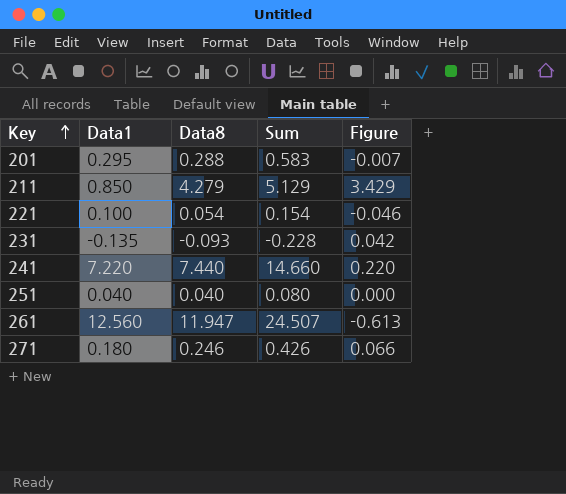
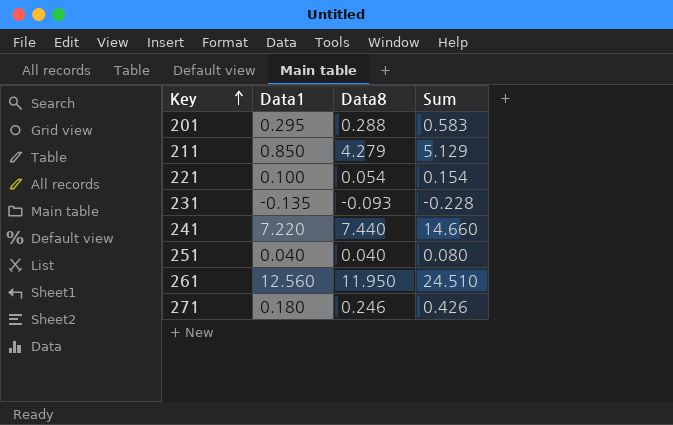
column Figure | formula: [Data8] - [Data1] -> none
261 | Data8: 11.947 -> 11.950
261 | Sum: 24.507 -> 24.510

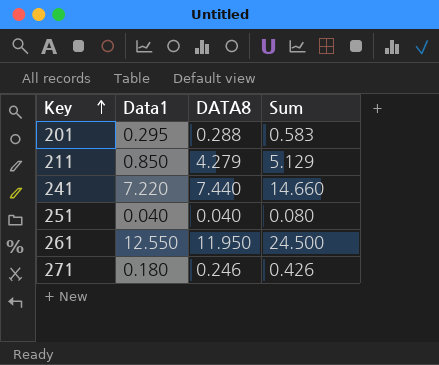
column name: Data8 -> DATA8
row 221: 0.100 | 0.054 | 0.154 -> none
row 231: -0.135 | -0.093 | -0.228 -> none
261 | Data1: 12.560 -> 12.550
261 | Sum: 24.510 -> 24.500

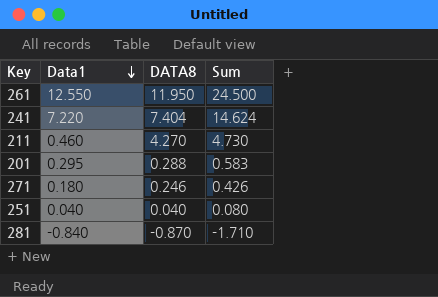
row order: Key ascending -> Data1 descending
241 | DATA8: 7.440 -> 7.404
241 | Sum: 14.660 -> 14.624
211 | Data1: 0.850 -> 0.460
211 | DATA8: 4.279 -> 4.270
211 | Sum: 5.129 -> 4.730
row 281: none -> -0.840 | -0.870 | -1.710

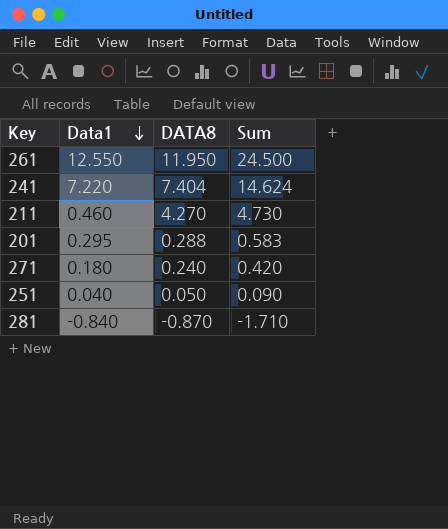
271 | DATA8: 0.246 -> 0.240
271 | Sum: 0.426 -> 0.420
251 | DATA8: 0.040 -> 0.050
251 | Sum: 0.080 -> 0.090

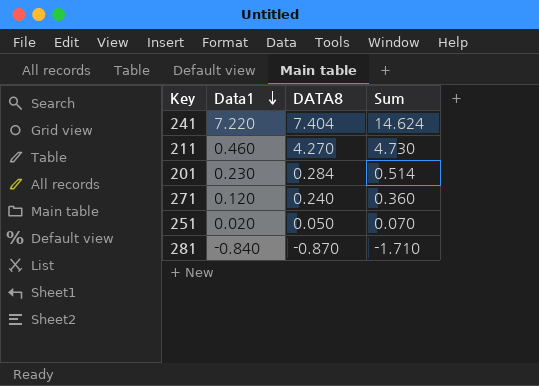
row 261: 12.550 | 11.950 | 24.500 -> none
201 | Data1: 0.295 -> 0.230
201 | DATA8: 0.288 -> 0.284
201 | Sum: 0.583 -> 0.514
271 | Data1: 0.180 -> 0.120
271 | Sum: 0.420 -> 0.360
251 | Data1: 0.040 -> 0.020
251 | Sum: 0.090 -> 0.070

